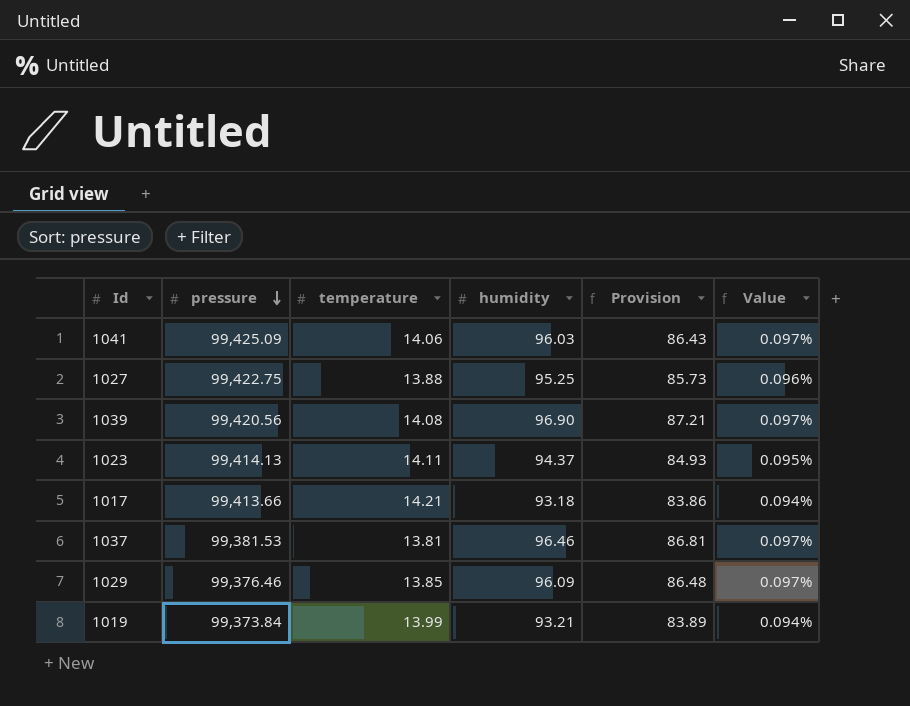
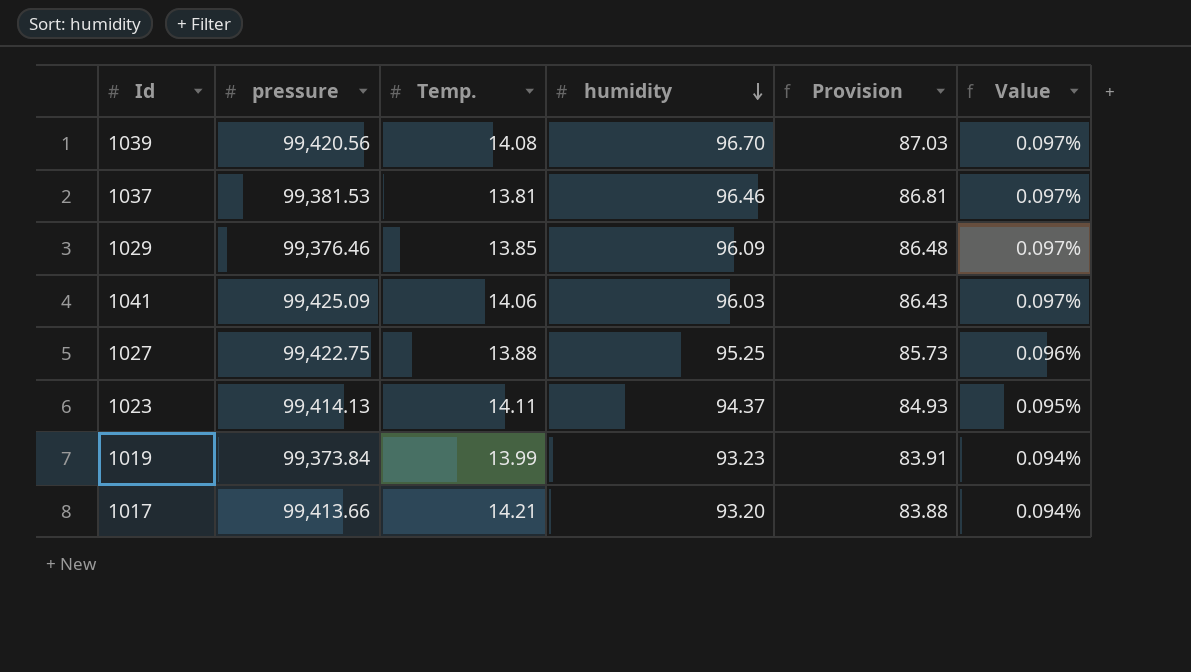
row order: pressure descending -> humidity descending
column name: temperature -> Temp.
1039 | humidity: 96.90 -> 96.70
1039 | Provision: 87.21 -> 87.03
1019 | humidity: 93.21 -> 93.23
1019 | Provision: 83.89 -> 83.91
1017 | humidity: 93.18 -> 93.20
1017 | Provision: 83.86 -> 83.88

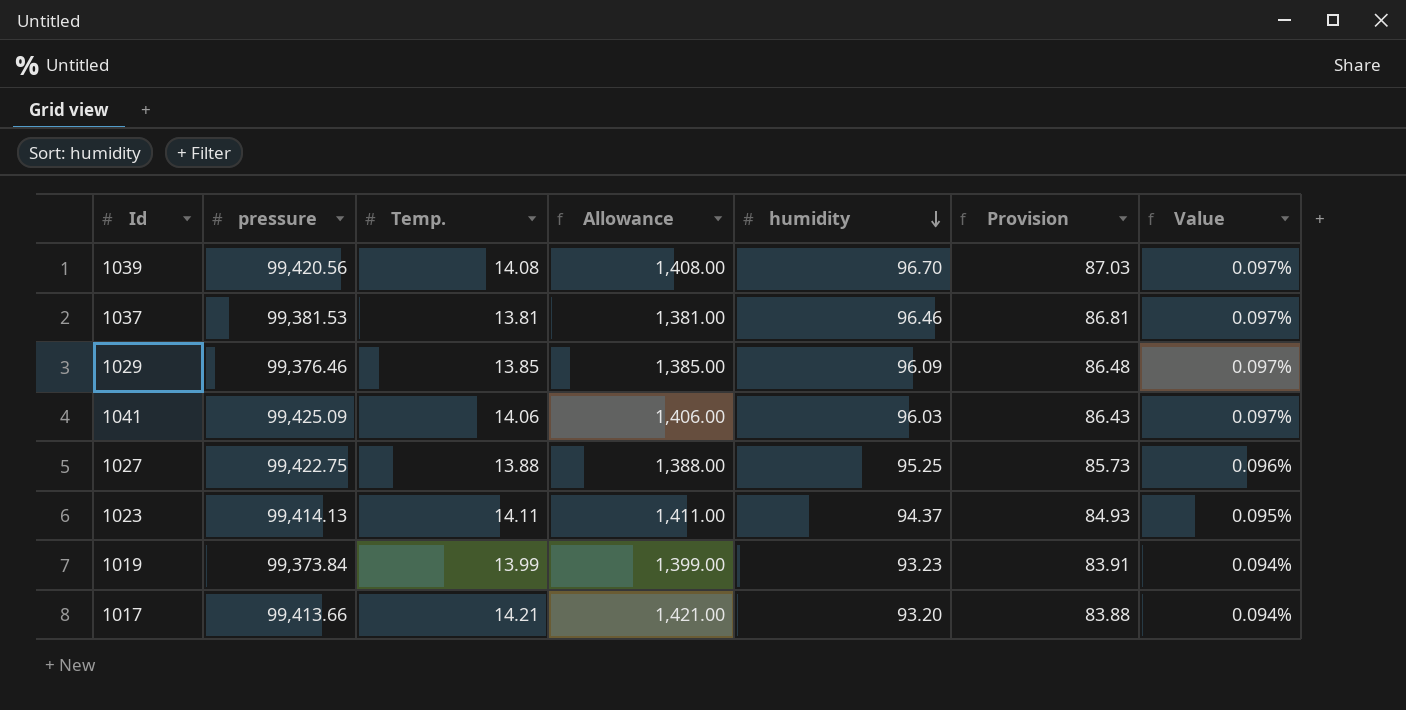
column Allowance | formula: none -> [Temp.] * 100

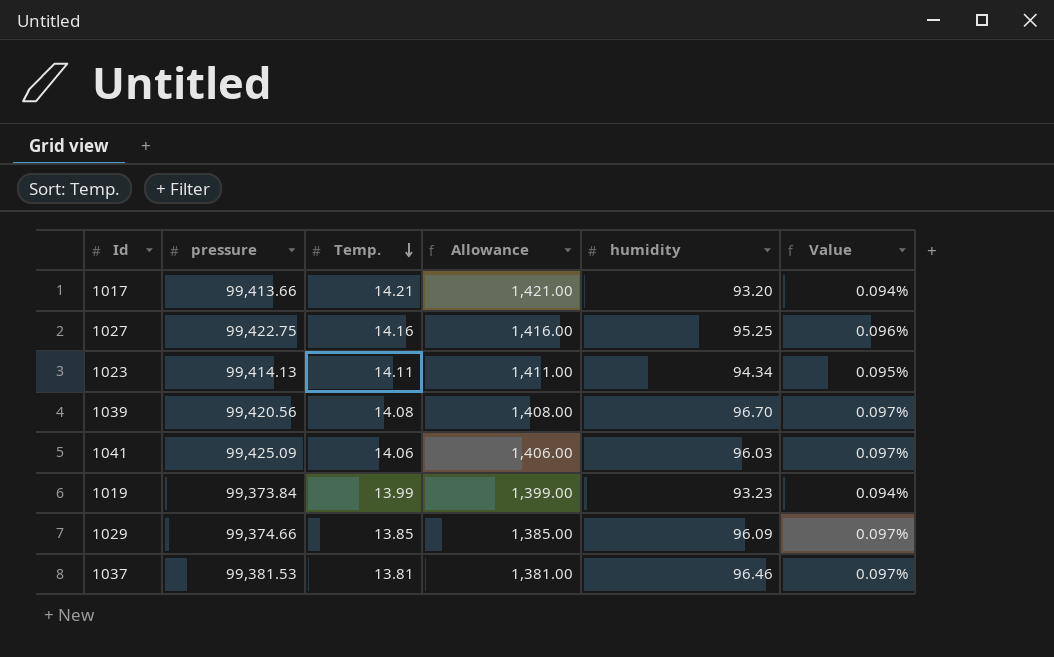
row order: humidity descending -> Temp. descending
column Provision | formula: [humidity] * 0.9 -> none
1027 | Temp.: 13.88 -> 14.16
1027 | Allowance: 1,388.00 -> 1,416.00
1023 | humidity: 94.37 -> 94.34
1029 | pressure: 99,376.46 -> 99,374.66

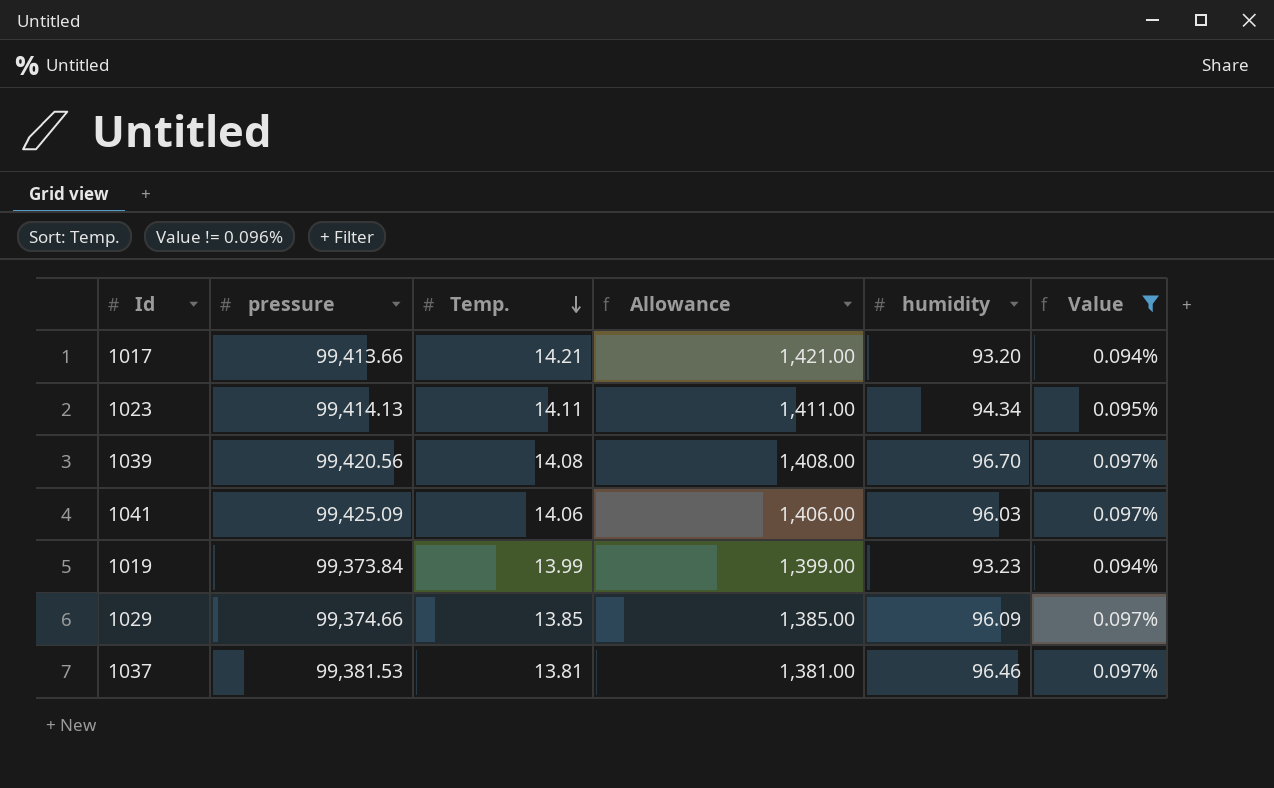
filter: none -> Value != 0.096%

